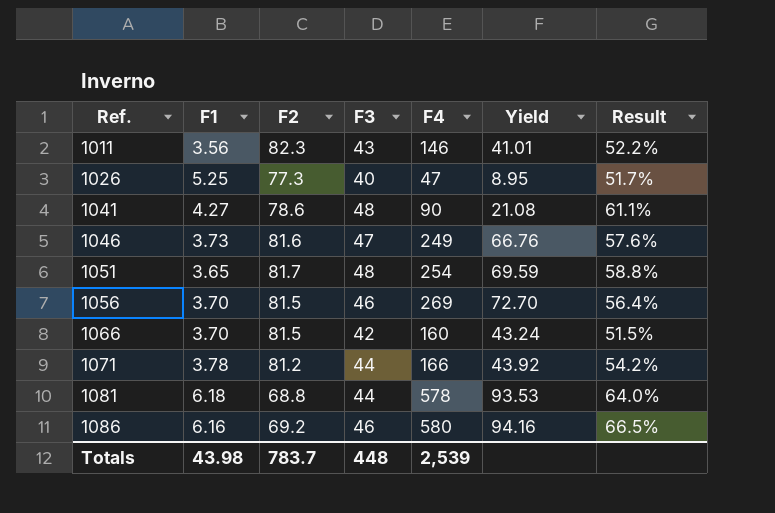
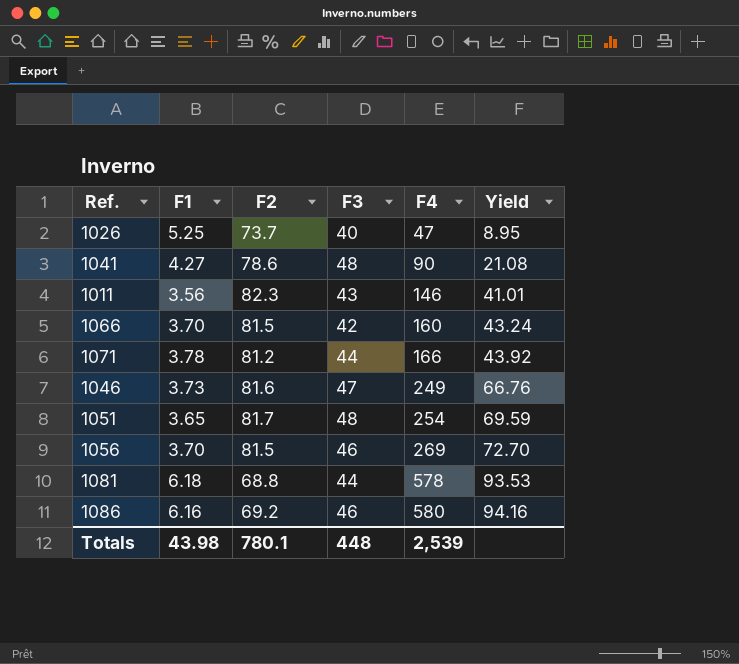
row order: Ref. ascending -> F4 ascending
column Result | formula: [F3] / [F2] -> none
1026 | F2: 77.3 -> 73.7
Totals | F2: 783.7 -> 780.1

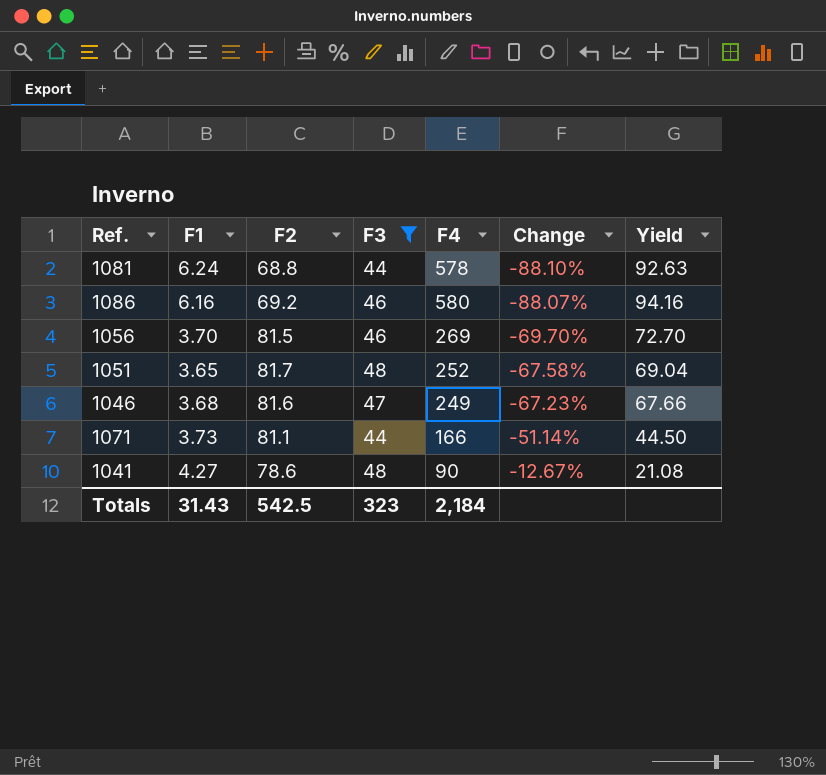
filter: none -> F3 >= 44
row order: F4 ascending -> Change ascending
column Change | formula: none -> ([F2] - [F4]) / [F4]
1081 | F1: 6.18 -> 6.24
1081 | Yield: 93.53 -> 92.63
1051 | F4: 254 -> 252
1051 | Yield: 69.59 -> 69.04
1046 | F1: 3.73 -> 3.68
1046 | Yield: 66.76 -> 67.66
1071 | F1: 3.78 -> 3.73
1071 | F2: 81.2 -> 81.1
1071 | Yield: 43.92 -> 44.50
Totals | F1: 43.98 -> 31.43
Totals | F2: 780.1 -> 542.5
Totals | F3: 448 -> 323
Totals | F4: 2,539 -> 2,184

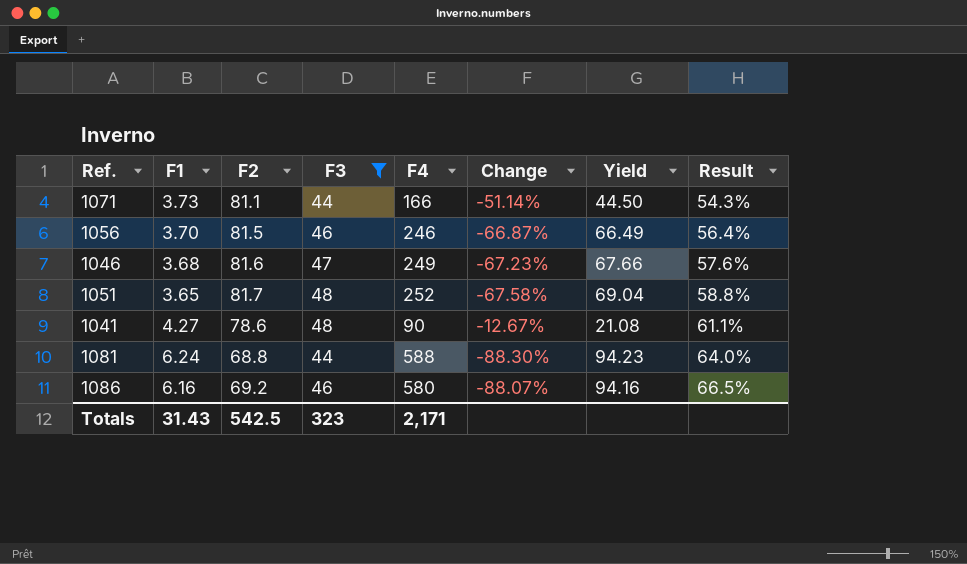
row order: Change ascending -> Result ascending
column Result | formula: none -> [F3] / [F2]
1056 | F4: 269 -> 246
1056 | Change: -69.70% -> -66.87%
1056 | Yield: 72.70 -> 66.49
1081 | F4: 578 -> 588
1081 | Change: -88.10% -> -88.30%
1081 | Yield: 92.63 -> 94.23
Totals | F4: 2,184 -> 2,171

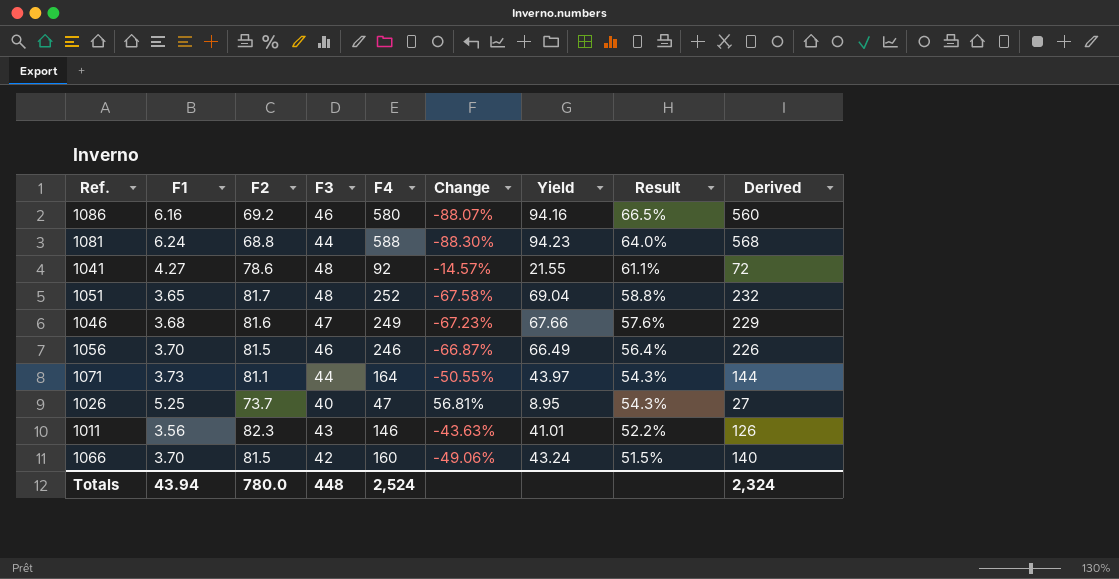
filter: F3 >= 44 -> none
row order: Result ascending -> Result descending
column Derived | formula: none -> [F4] - 20
1041 | F4: 90 -> 92
1041 | Change: -12.67% -> -14.57%
1041 | Yield: 21.08 -> 21.55
1071 | F4: 166 -> 164
1071 | Change: -51.14% -> -50.55%
1071 | Yield: 44.50 -> 43.97
Totals | F1: 31.43 -> 43.94
Totals | F2: 542.5 -> 780.0
Totals | F3: 323 -> 448
Totals | F4: 2,171 -> 2,524

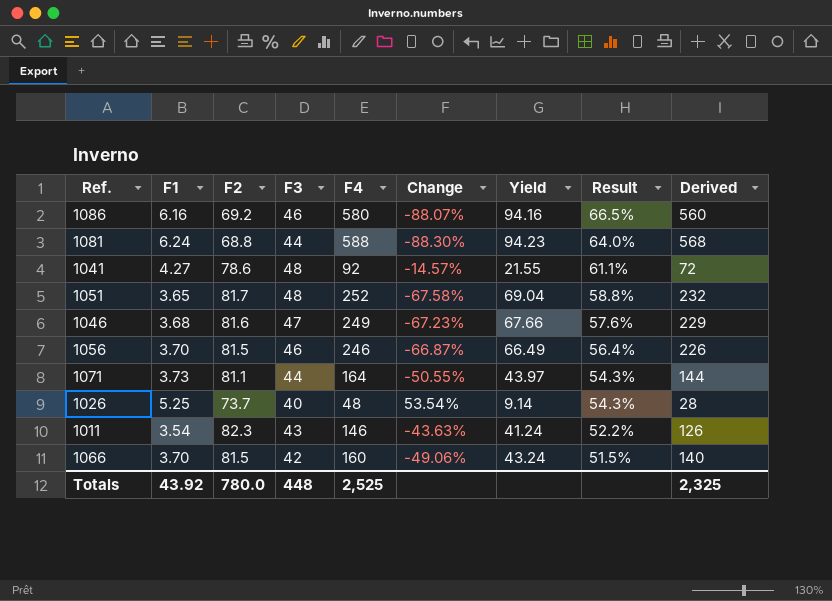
1026 | F4: 47 -> 48
1026 | Change: 56.81% -> 53.54%
1026 | Yield: 8.95 -> 9.14
1026 | Derived: 27 -> 28
1011 | F1: 3.56 -> 3.54
1011 | Yield: 41.01 -> 41.24
Totals | F1: 43.94 -> 43.92
Totals | F4: 2,524 -> 2,525
Totals | Derived: 2,324 -> 2,325

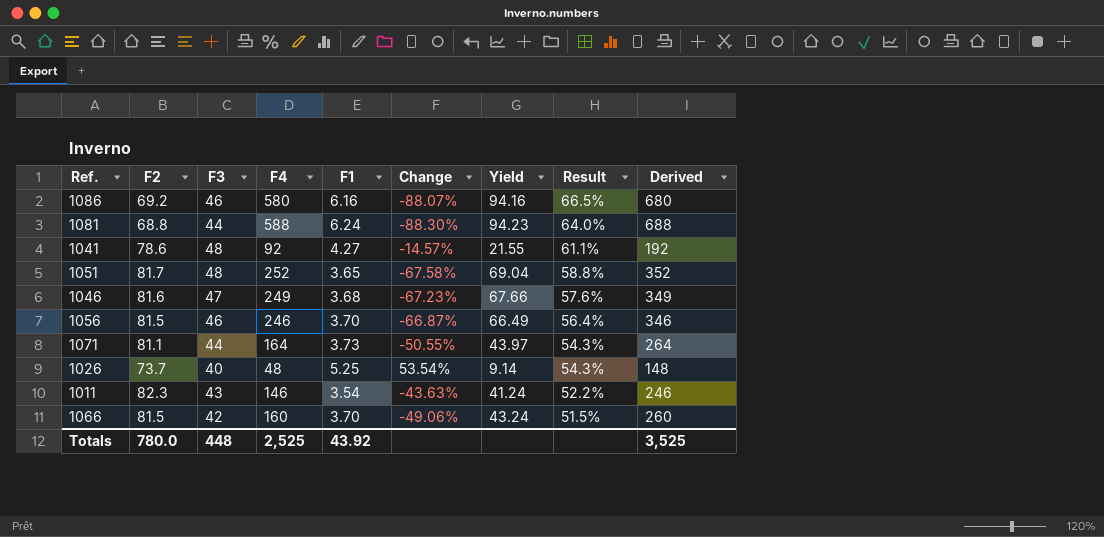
column F1 | position: 2 -> 5
column Derived | formula: [F4] - 20 -> [F4] + 100
Totals | Derived: 2,325 -> 3,525

